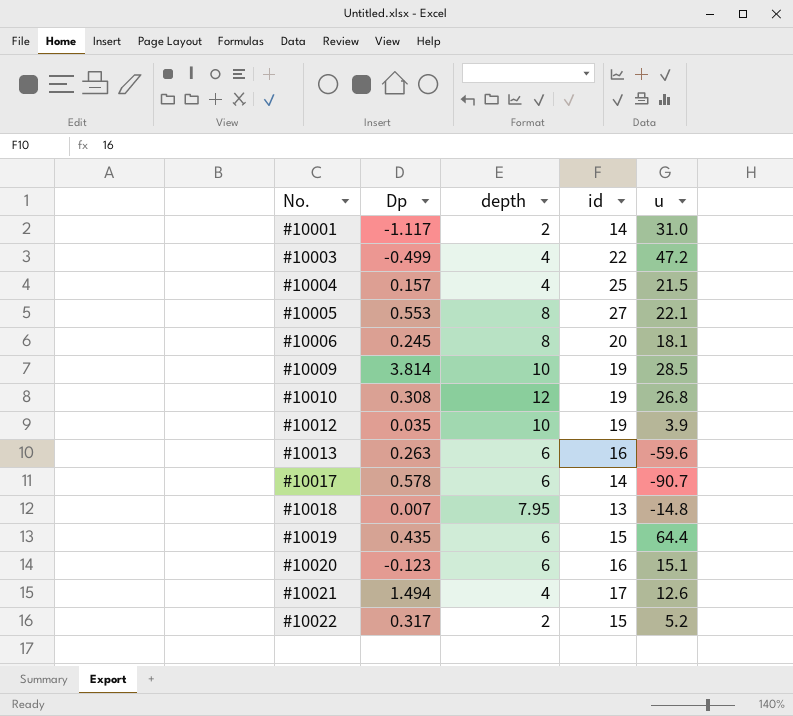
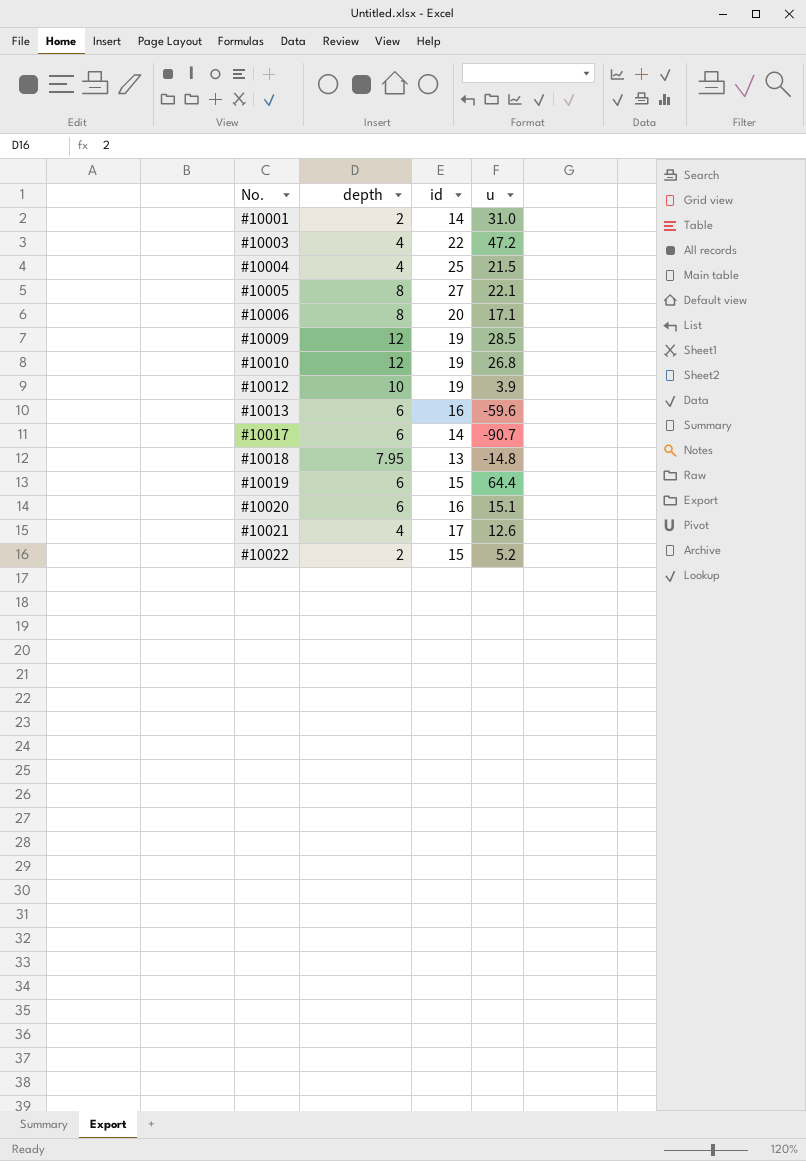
column Dp | position: 2 -> none
#10006 | u: 18.1 -> 17.1
#10009 | depth: 10 -> 12

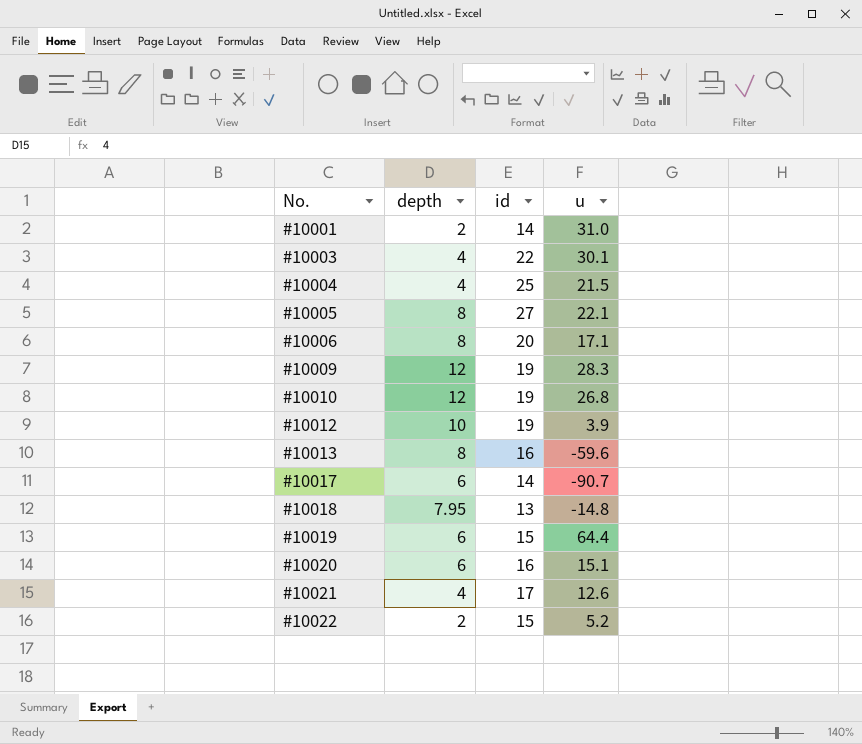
#10003 | u: 47.2 -> 30.1
#10009 | u: 28.5 -> 28.3
#10013 | depth: 6 -> 8

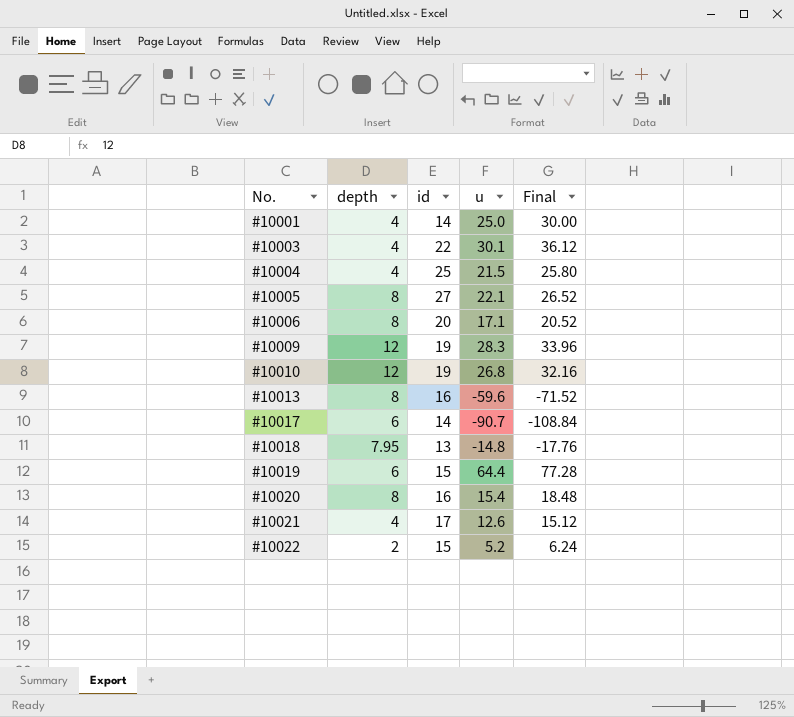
column Final | formula: none -> [u] * 1.2
row #10012: 10 | 19 | 3.9 -> none
#10001 | depth: 2 -> 4
#10001 | u: 31.0 -> 25.0
#10020 | depth: 6 -> 8
#10020 | u: 15.1 -> 15.4

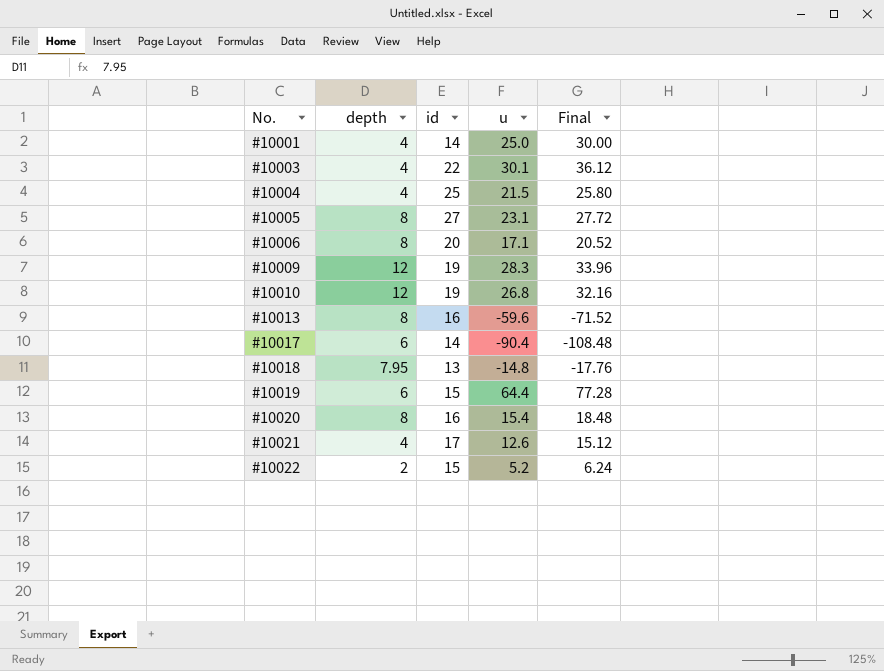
#10005 | u: 22.1 -> 23.1
#10005 | Final: 26.52 -> 27.72
#10017 | u: -90.7 -> -90.4
#10017 | Final: -108.84 -> -108.48

